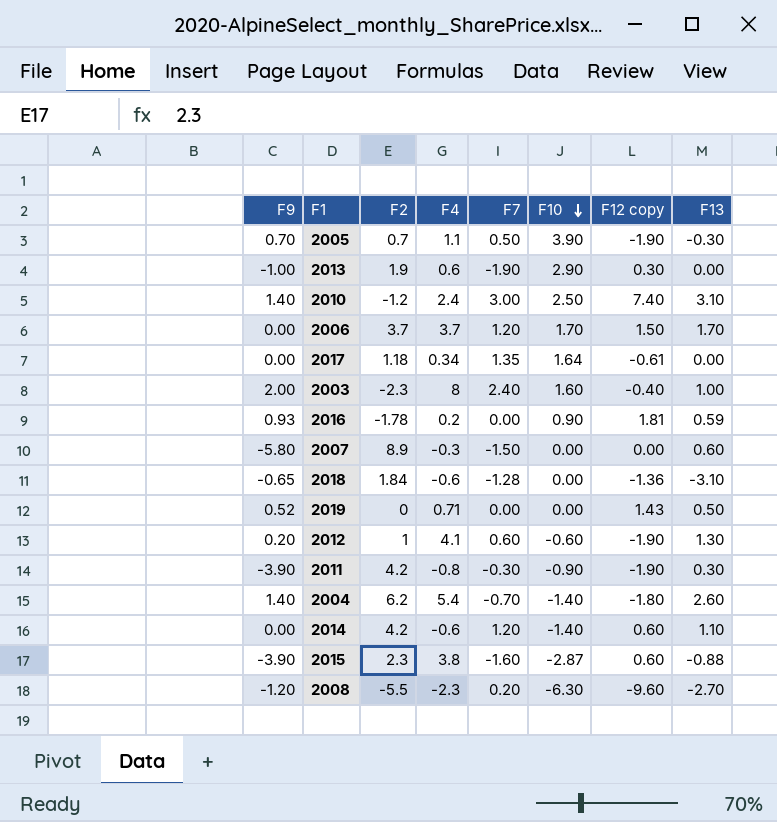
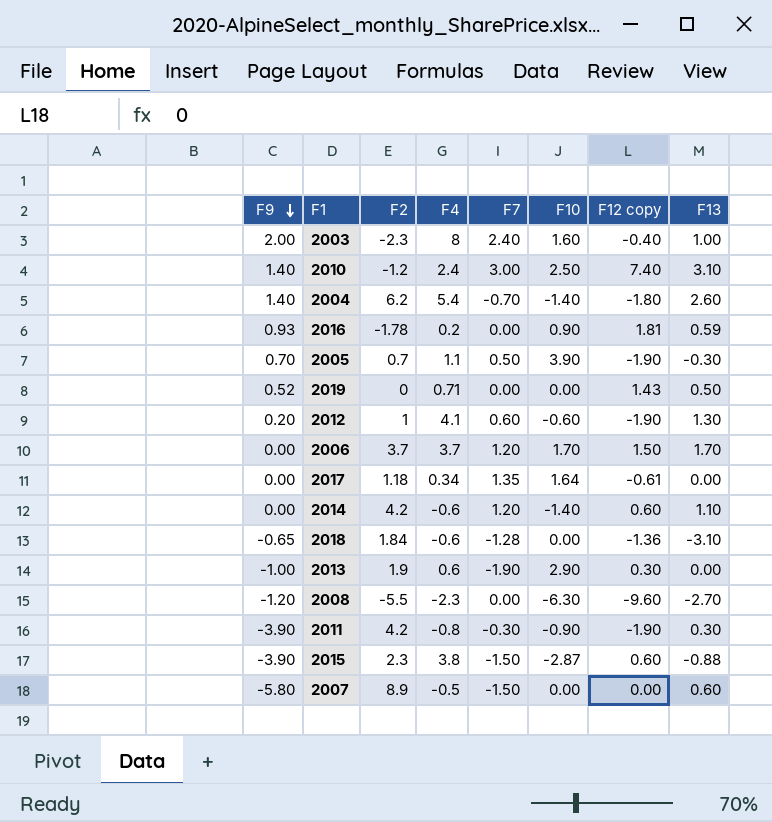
row order: F10 descending -> F9 descending
2008 | F7: 0.20 -> 0.00
2015 | F7: -1.60 -> -1.50
2007 | F4: -0.3 -> -0.5

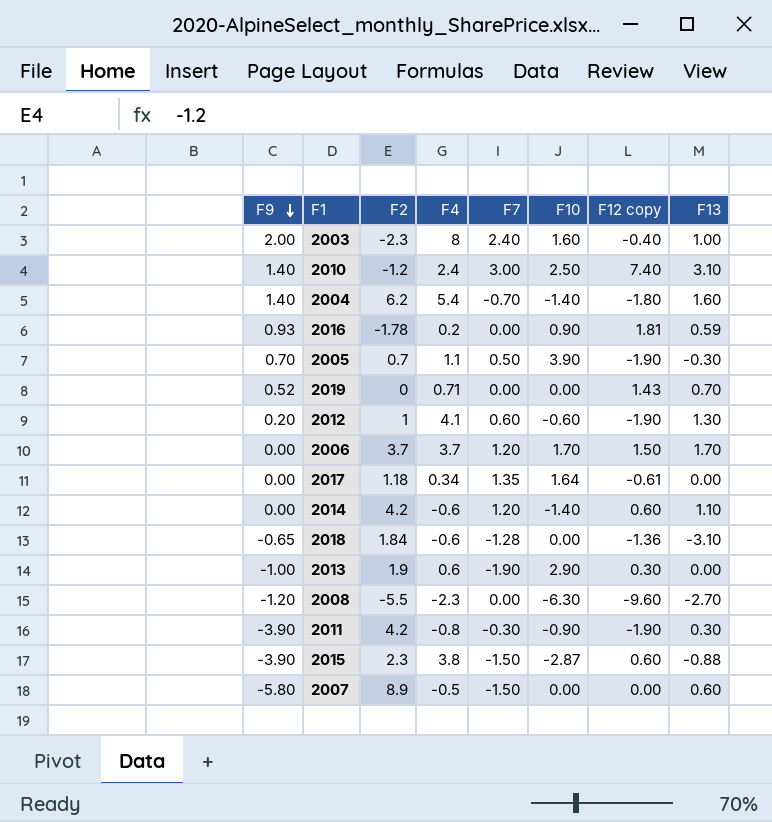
2004 | F13: 2.60 -> 1.60
2019 | F13: 0.50 -> 0.70

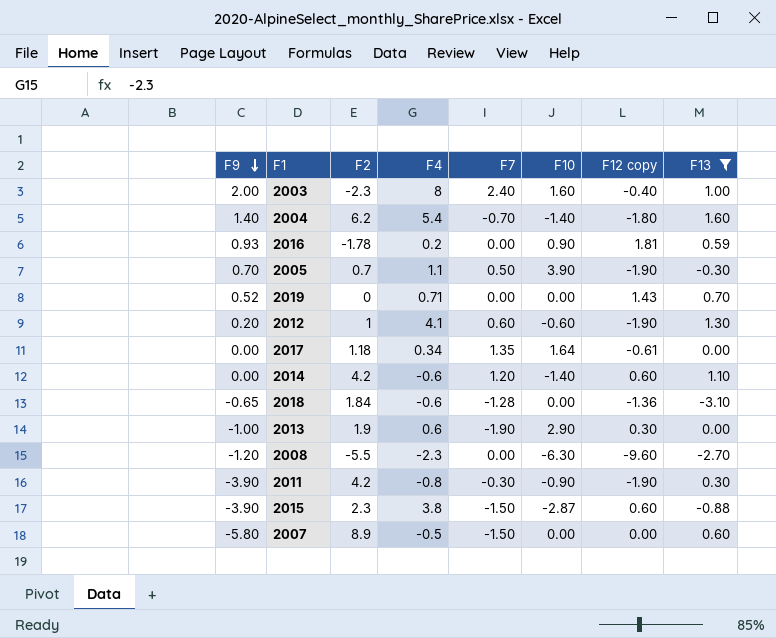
filter: none -> F13 <= 1.60

